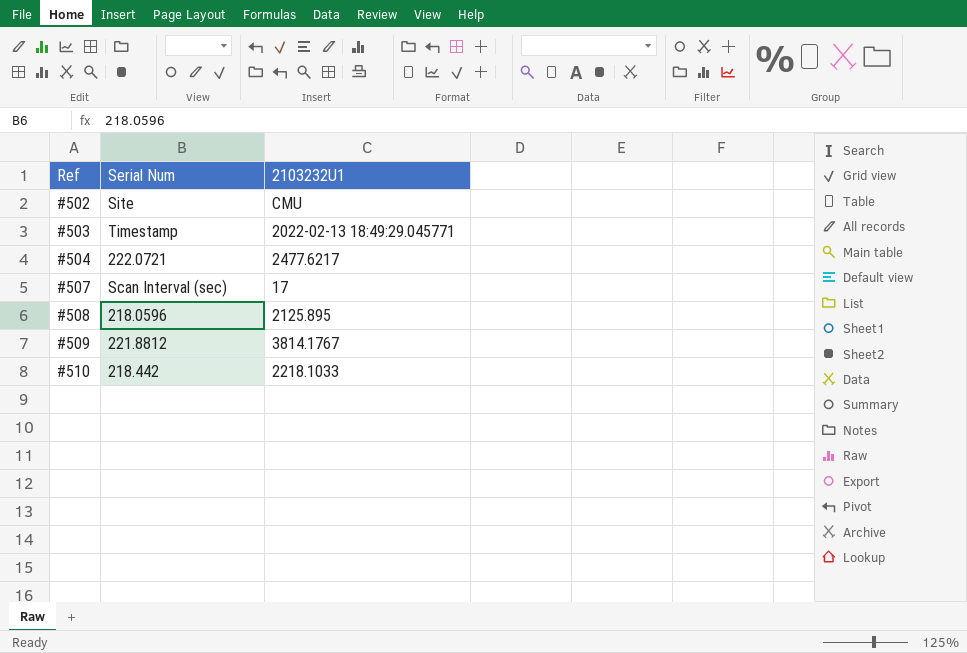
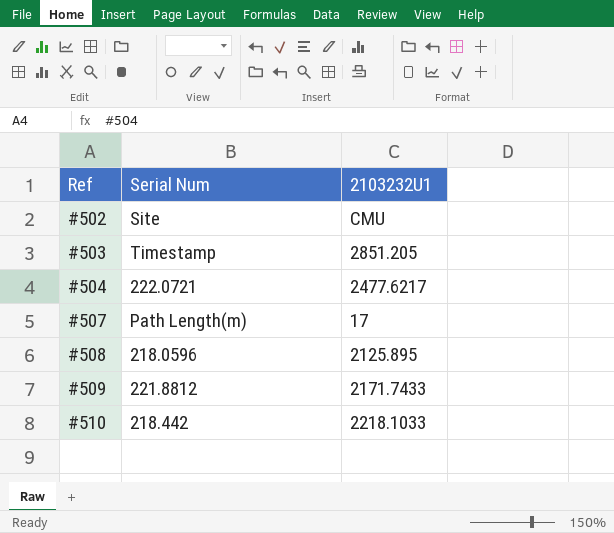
#503 | 2103232U1: 2022-02-13 18:49:29.045771 -> 2851.205
#507 | Serial Num: Scan Interval (sec) -> Path Length(m)
#509 | 2103232U1: 3814.1767 -> 2171.7433

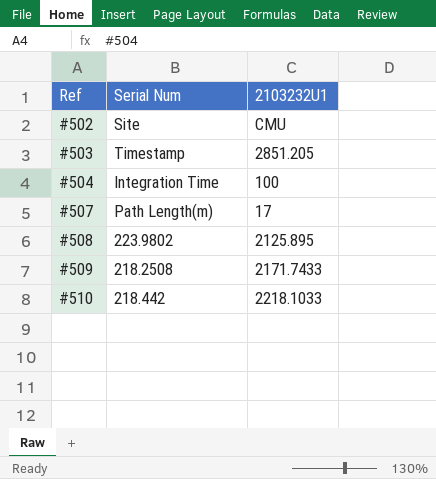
#504 | Serial Num: 222.0721 -> Integration Time
#504 | 2103232U1: 2477.6217 -> 100
#508 | Serial Num: 218.0596 -> 223.9802
#509 | Serial Num: 221.8812 -> 218.2508

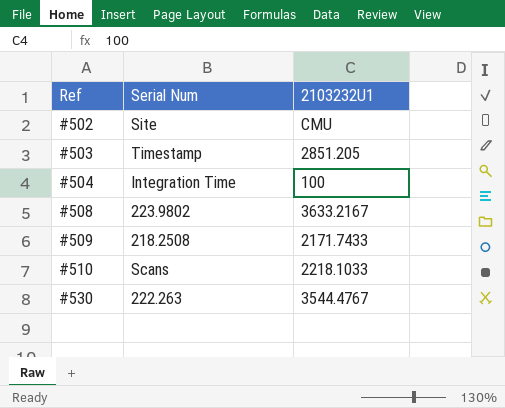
row #507: Path Length(m) | 17 -> none
#508 | 2103232U1: 2125.895 -> 3633.2167
#510 | Serial Num: 218.442 -> Scans
row #530: none -> 222.263 | 3544.4767

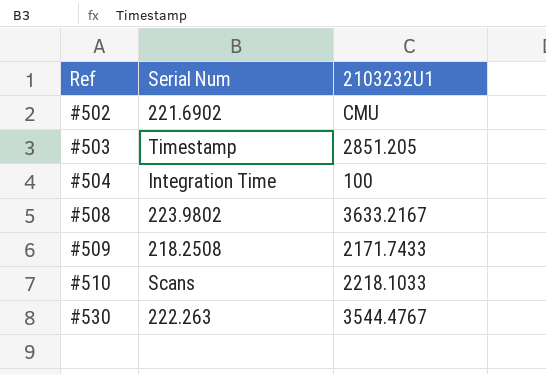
#502 | Serial Num: Site -> 221.6902

